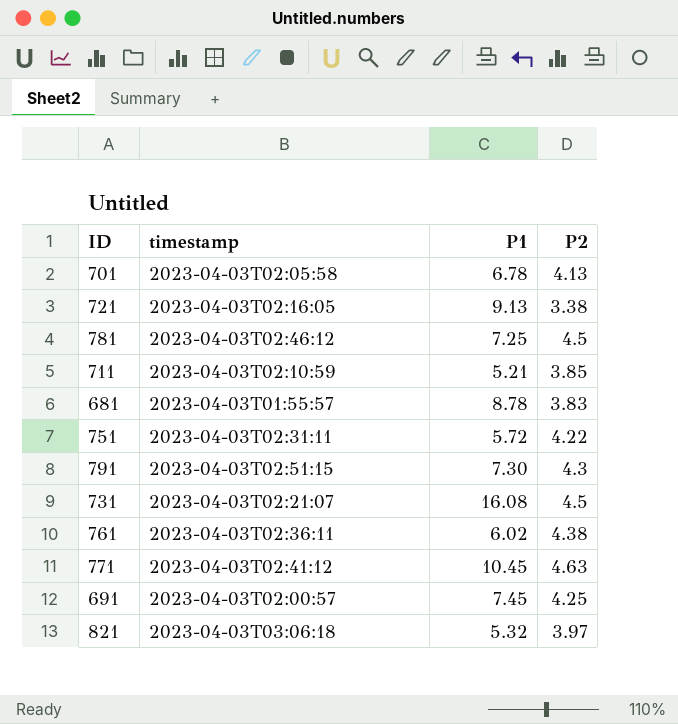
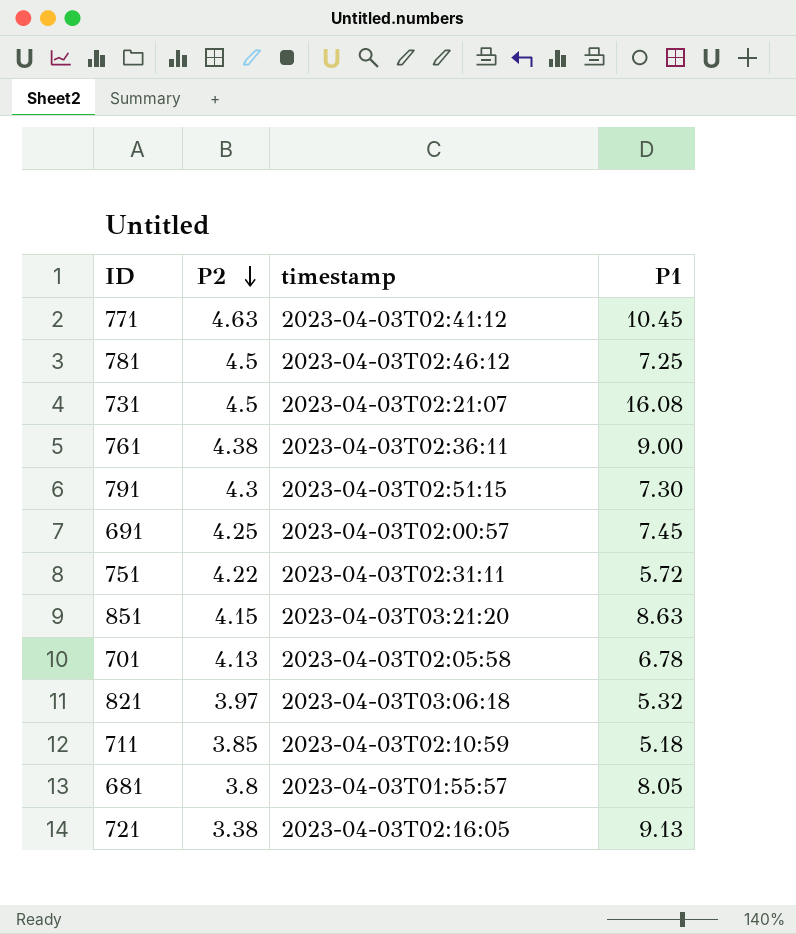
row order: none -> P2 descending
column P2 | position: 4 -> 2
761 | P1: 6.02 -> 9.00
row 851: none -> 4.15 | 2023-04-03T03:21:20 | 8.63
711 | P1: 5.21 -> 5.18
681 | P2: 3.83 -> 3.8
681 | P1: 8.78 -> 8.05

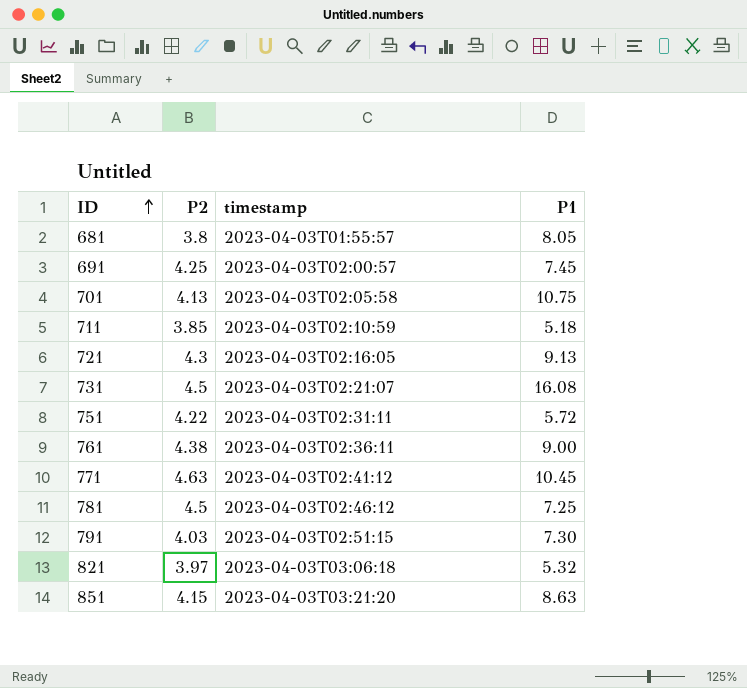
row order: P2 descending -> ID ascending
701 | P1: 6.78 -> 10.75
721 | P2: 3.38 -> 4.3
791 | P2: 4.3 -> 4.03

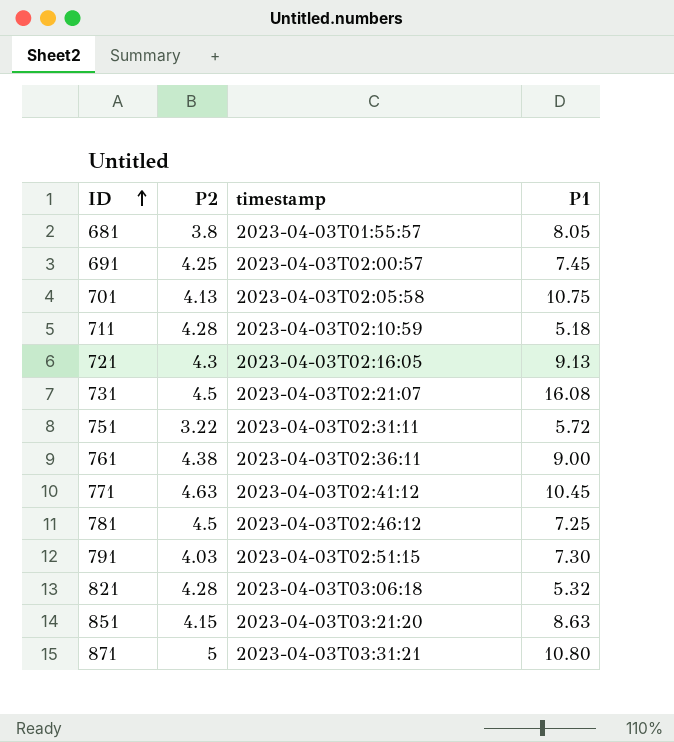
711 | P2: 3.85 -> 4.28
751 | P2: 4.22 -> 3.22
821 | P2: 3.97 -> 4.28
row 871: none -> 5 | 2023-04-03T03:31:21 | 10.80

